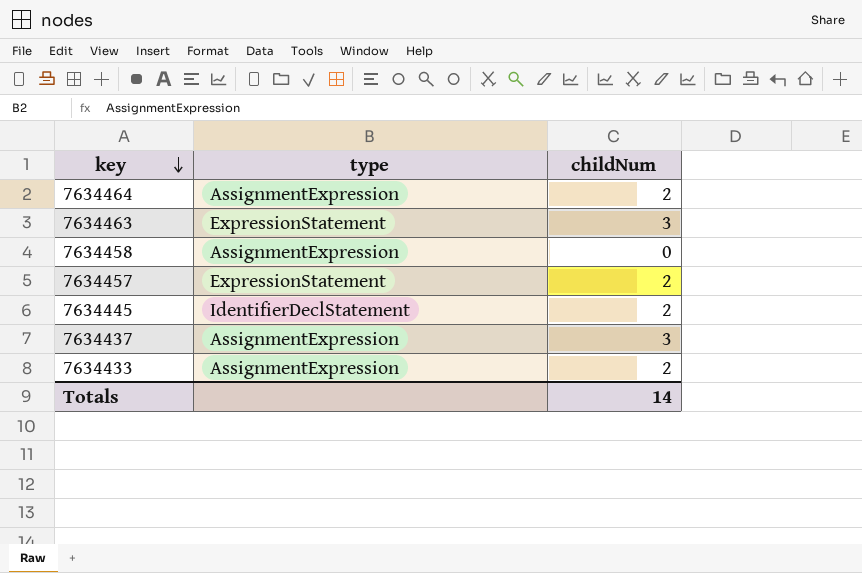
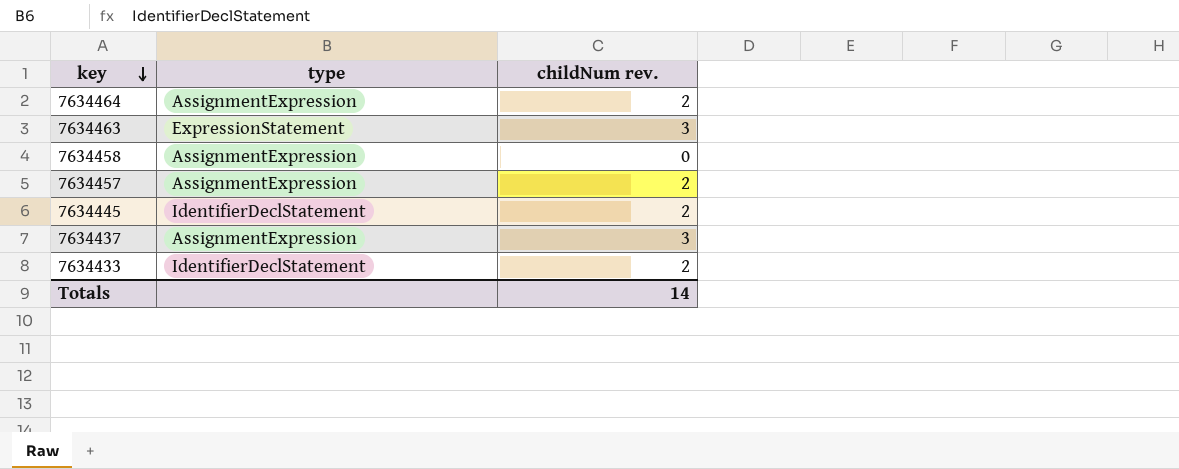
column name: childNum -> childNum rev.
7634457 | type: ExpressionStatement -> AssignmentExpression
7634433 | type: AssignmentExpression -> IdentifierDeclStatement

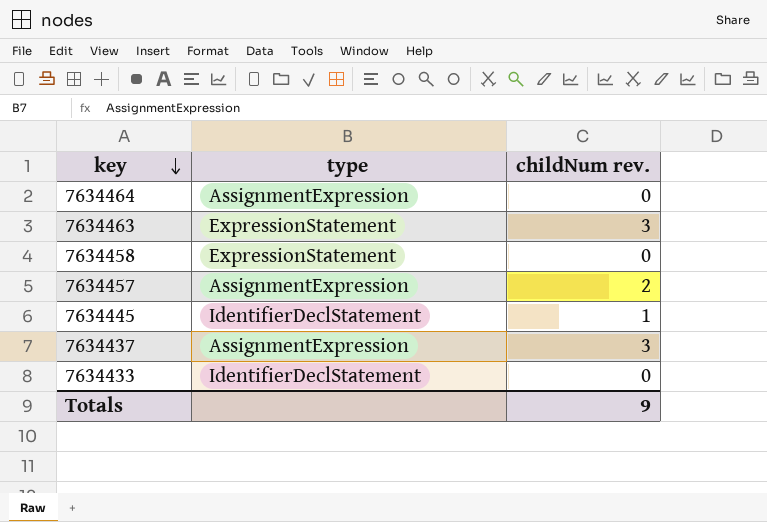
7634464 | childNum rev.: 2 -> 0
7634458 | type: AssignmentExpression -> ExpressionStatement
7634445 | childNum rev.: 2 -> 1
7634433 | childNum rev.: 2 -> 0
Totals | childNum rev.: 14 -> 9

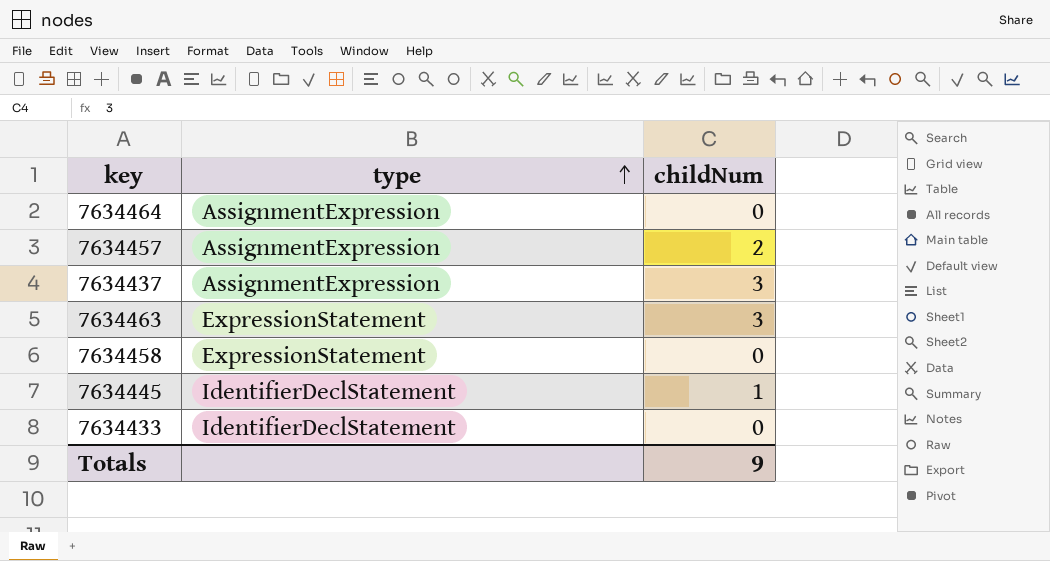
row order: key descending -> type ascending
column name: childNum rev. -> childNum

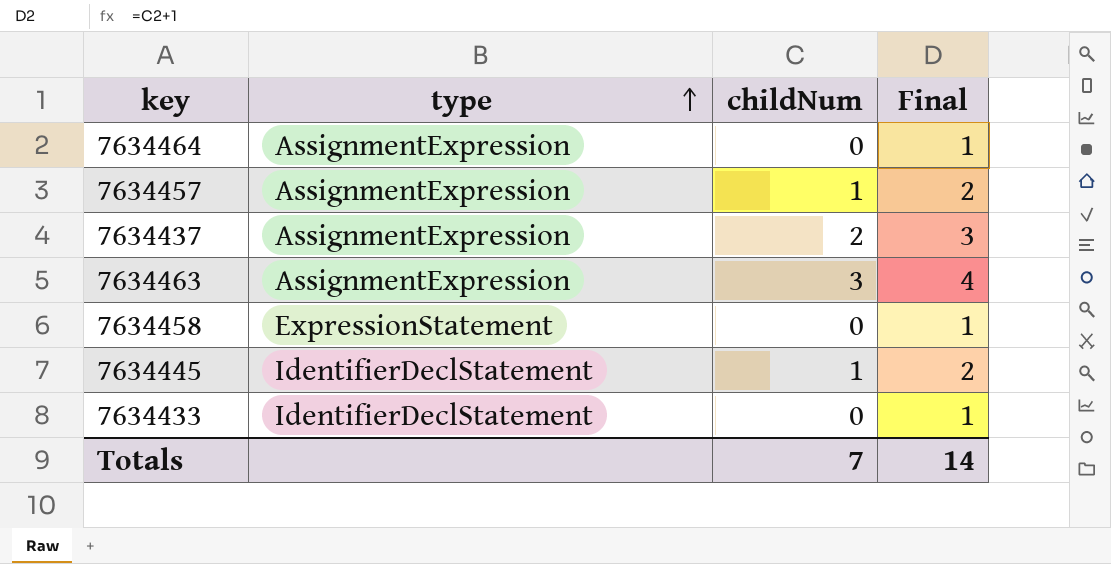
column Final | formula: none -> [childNum] + 1
7634457 | childNum: 2 -> 1
7634437 | childNum: 3 -> 2
7634463 | type: ExpressionStatement -> AssignmentExpression
Totals | childNum: 9 -> 7

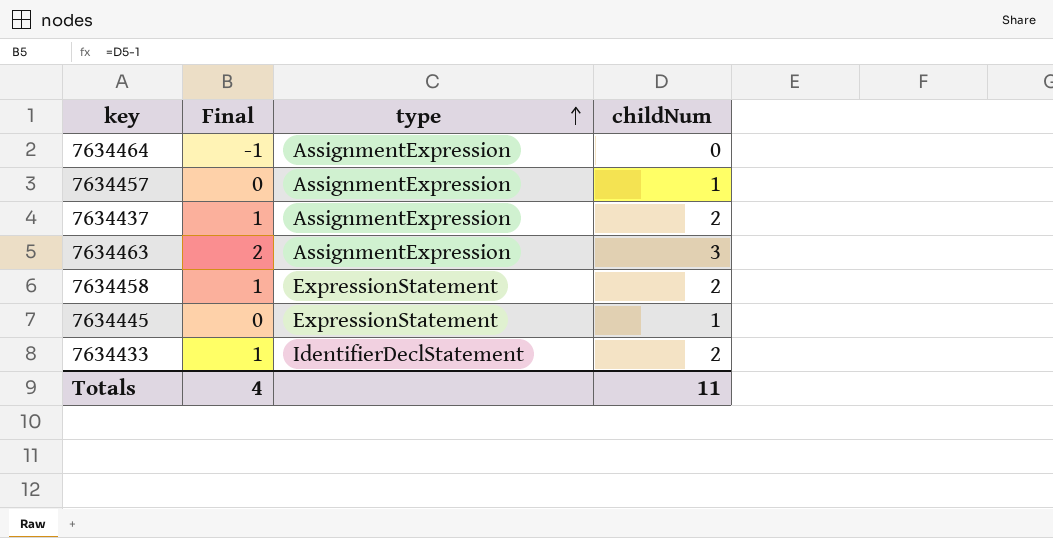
column Final | formula: [childNum] + 1 -> [childNum] - 1
column Final | position: 4 -> 2
7634458 | childNum: 0 -> 2
7634445 | type: IdentifierDeclStatement -> ExpressionStatement
7634433 | childNum: 0 -> 2
Totals | Final: 14 -> 4
Totals | childNum: 7 -> 11

